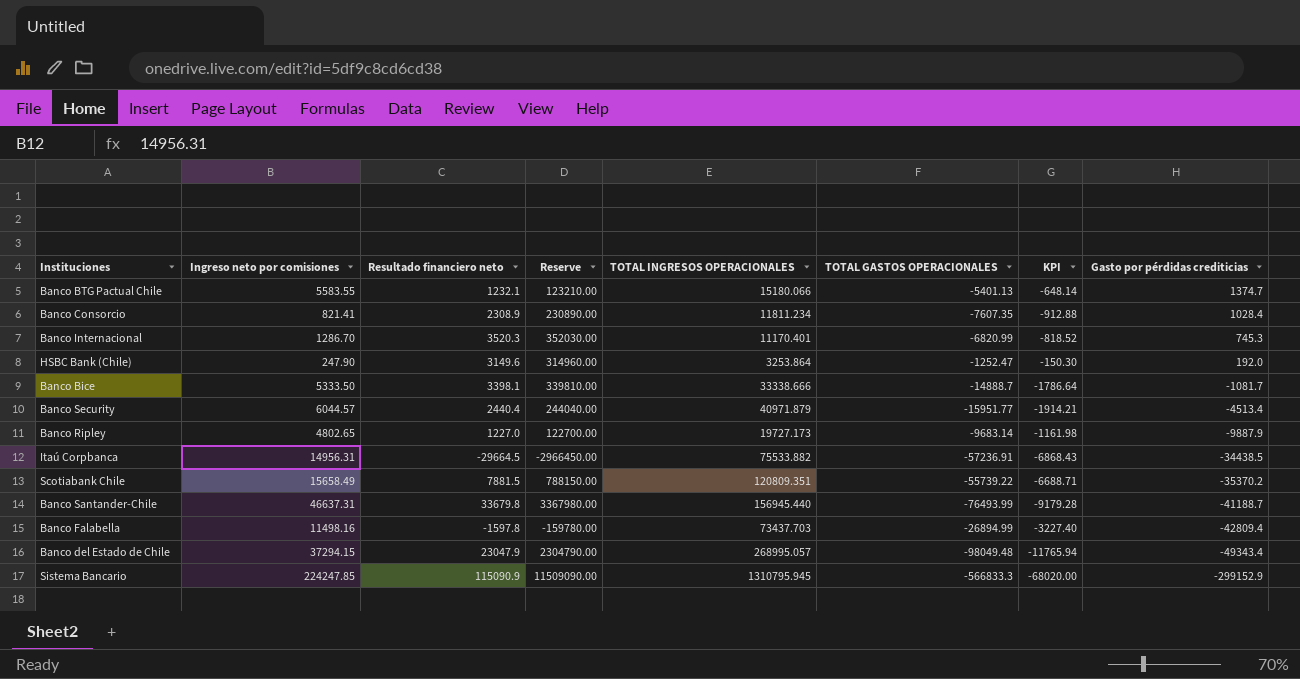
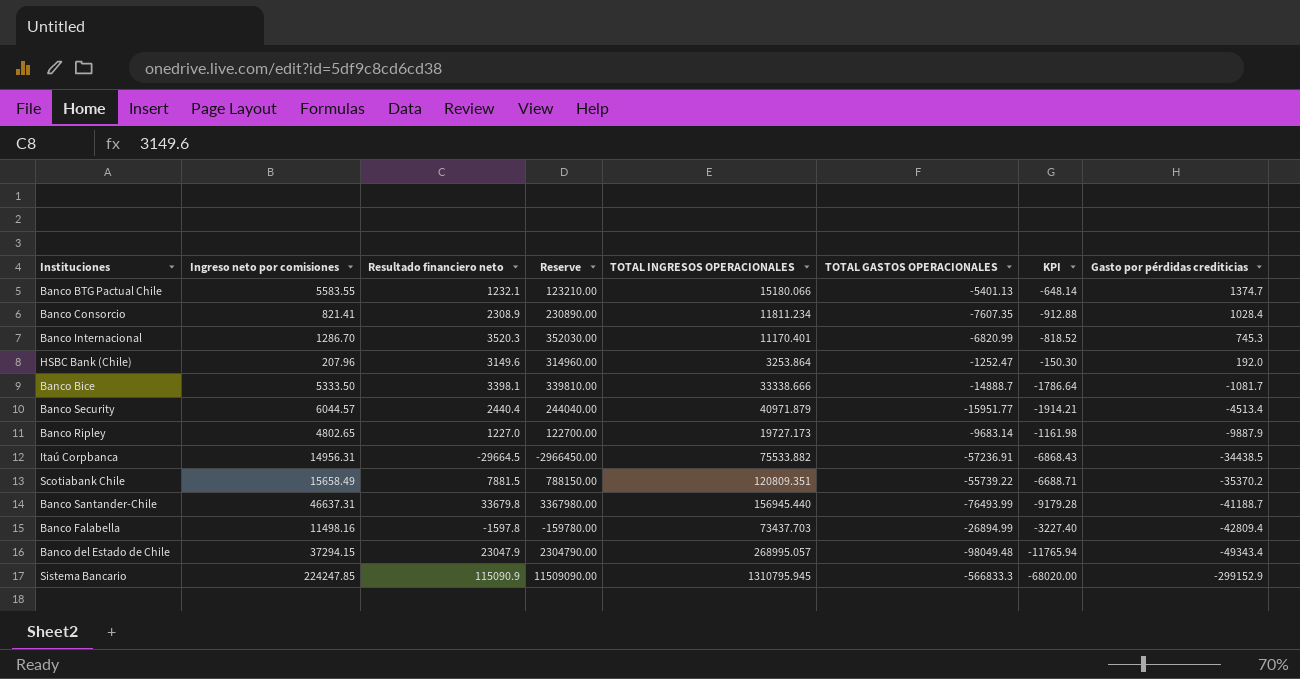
HSBC Bank (Chile) | Ingreso neto por comisiones: 247.90 -> 207.96

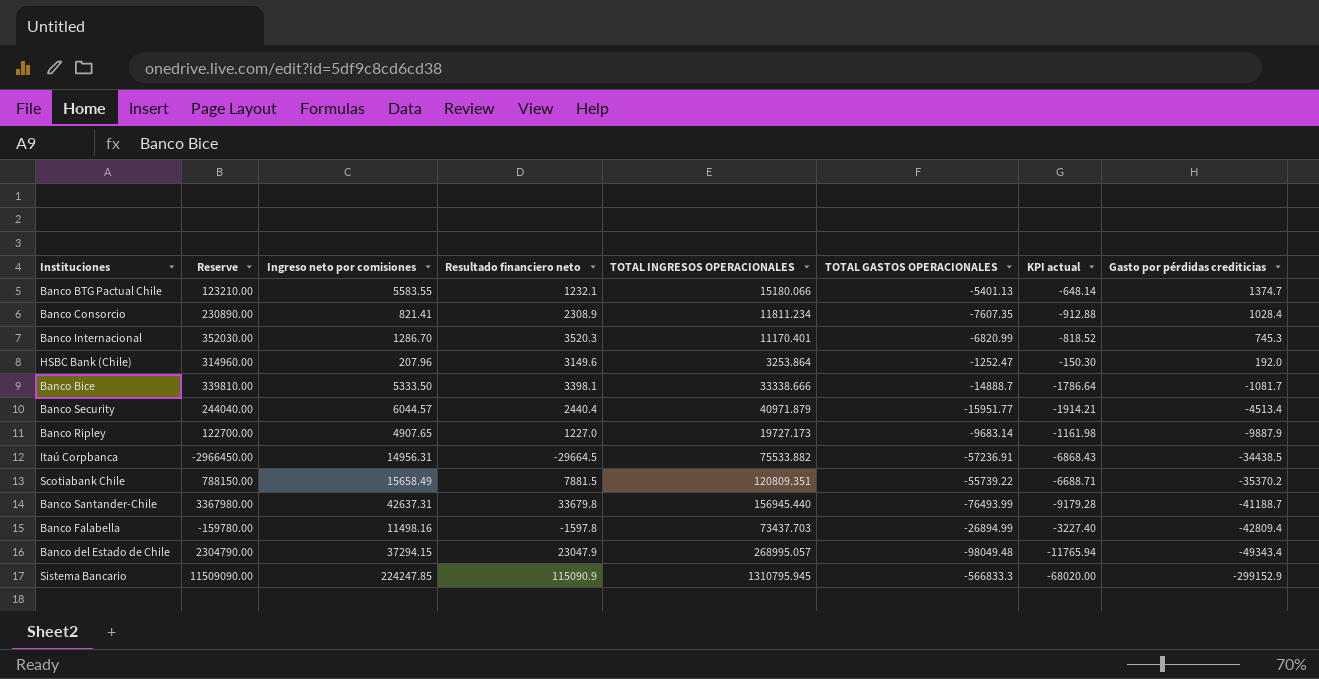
column Reserve | position: 4 -> 2
column name: KPI -> KPI actual
Banco Ripley | Ingreso neto por comisiones: 4802.65 -> 4907.65
Banco Santander-Chile | Ingreso neto por comisiones: 46637.31 -> 42637.31

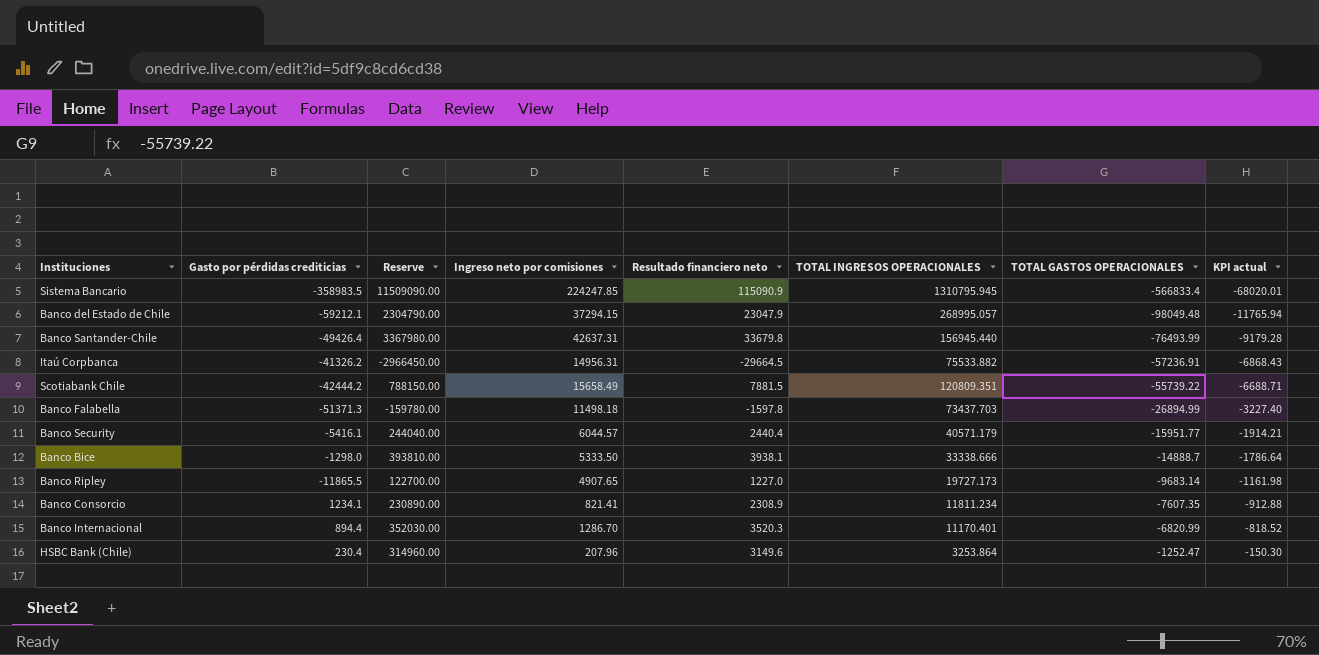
row order: Gasto por pérdidas crediticias descending -> TOTAL GASTOS OPERACIONALES ascending
column Gasto por pérdidas crediticias | position: 8 -> 2
row Banco BTG Pactual Chile: 123210.00 | 5583.55 | 1232.1 | 15180.066 | -5401.13 | -648.14 | 1374.7 -> none
Sistema Bancario | Gasto por pérdidas crediticias: -299152.9 -> -358983.5
Sistema Bancario | TOTAL GASTOS OPERACIONALES: -566833.3 -> -566833.4
Sistema Bancario | KPI actual: -68020.00 -> -68020.01
Banco del Estado de Chile | Gasto por pérdidas crediticias: -49343.4 -> -59212.1
Banco Santander-Chile | Gasto por pérdidas crediticias: -41188.7 -> -49426.4
Itaú Corpbanca | Gasto por pérdidas crediticias: -34438.5 -> -41326.2
Scotiabank Chile | Gasto por pérdidas crediticias: -35370.2 -> -42444.2
Banco Falabella | Gasto por pérdidas crediticias: -42809.4 -> -51371.3
Banco Falabella | Ingreso neto por comisiones: 11498.16 -> 11498.18
Banco Security | Gasto por pérdidas crediticias: -4513.4 -> -5416.1
Banco Security | TOTAL INGRESOS OPERACIONALES: 40971.879 -> 40571.179
Banco Bice | Gasto por pérdidas crediticias: -1081.7 -> -1298.0
Banco Bice | Reserve: 339810.00 -> 393810.00
Banco Bice | Resultado financiero neto: 3398.1 -> 3938.1
Banco Ripley | Gasto por pérdidas crediticias: -9887.9 -> -11865.5
Banco Consorcio | Gasto por pérdidas crediticias: 1028.4 -> 1234.1
Banco Internacional | Gasto por pérdidas crediticias: 745.3 -> 894.4
HSBC Bank (Chile) | Gasto por pérdidas crediticias: 192.0 -> 230.4

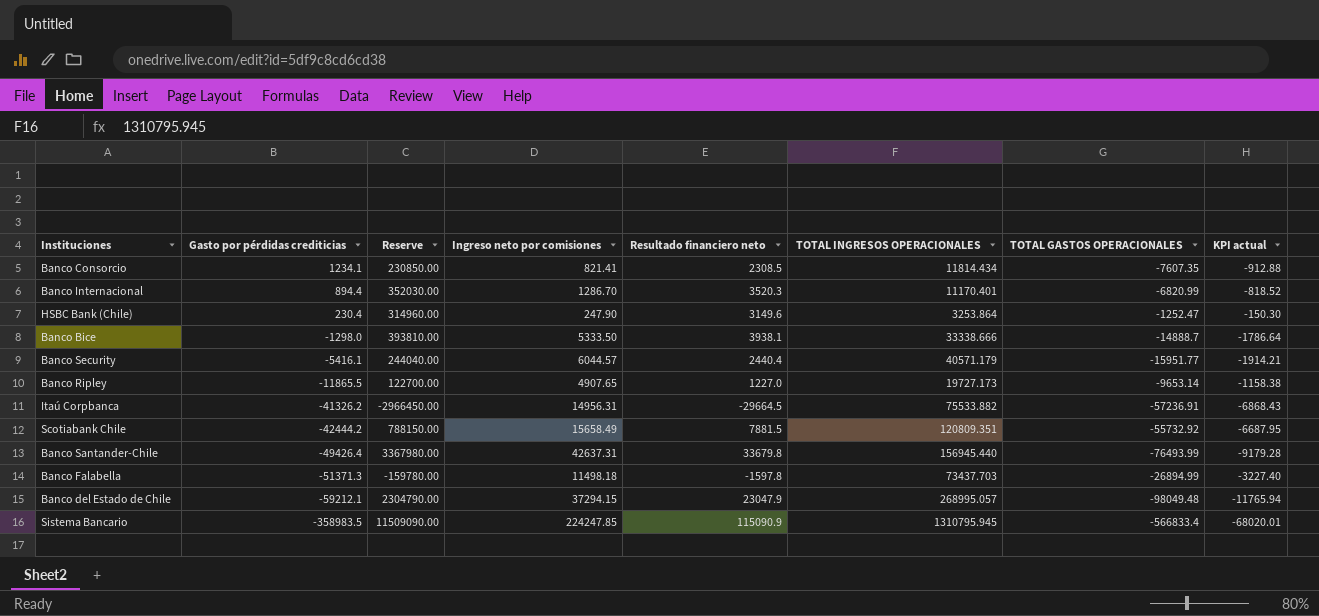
row order: TOTAL GASTOS OPERACIONALES ascending -> Gasto por pérdidas crediticias descending
Banco Consorcio | Reserve: 230890.00 -> 230850.00
Banco Consorcio | Resultado financiero neto: 2308.9 -> 2308.5
Banco Consorcio | TOTAL INGRESOS OPERACIONALES: 11811.234 -> 11814.434
HSBC Bank (Chile) | Ingreso neto por comisiones: 207.96 -> 247.90
Banco Ripley | TOTAL GASTOS OPERACIONALES: -9683.14 -> -9653.14
Banco Ripley | KPI actual: -1161.98 -> -1158.38
Scotiabank Chile | TOTAL GASTOS OPERACIONALES: -55739.22 -> -55732.92
Scotiabank Chile | KPI actual: -6688.71 -> -6687.95

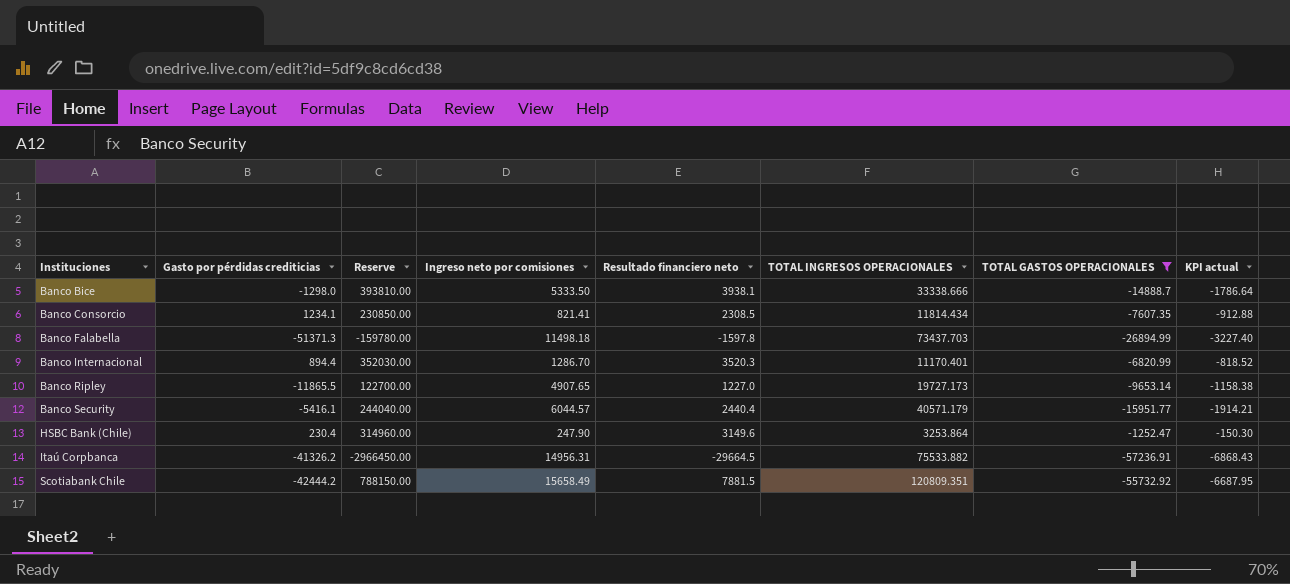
filter: none -> TOTAL GASTOS OPERACIONALES >= -57236.91
row order: Gasto por pérdidas crediticias descending -> Instituciones ascending

